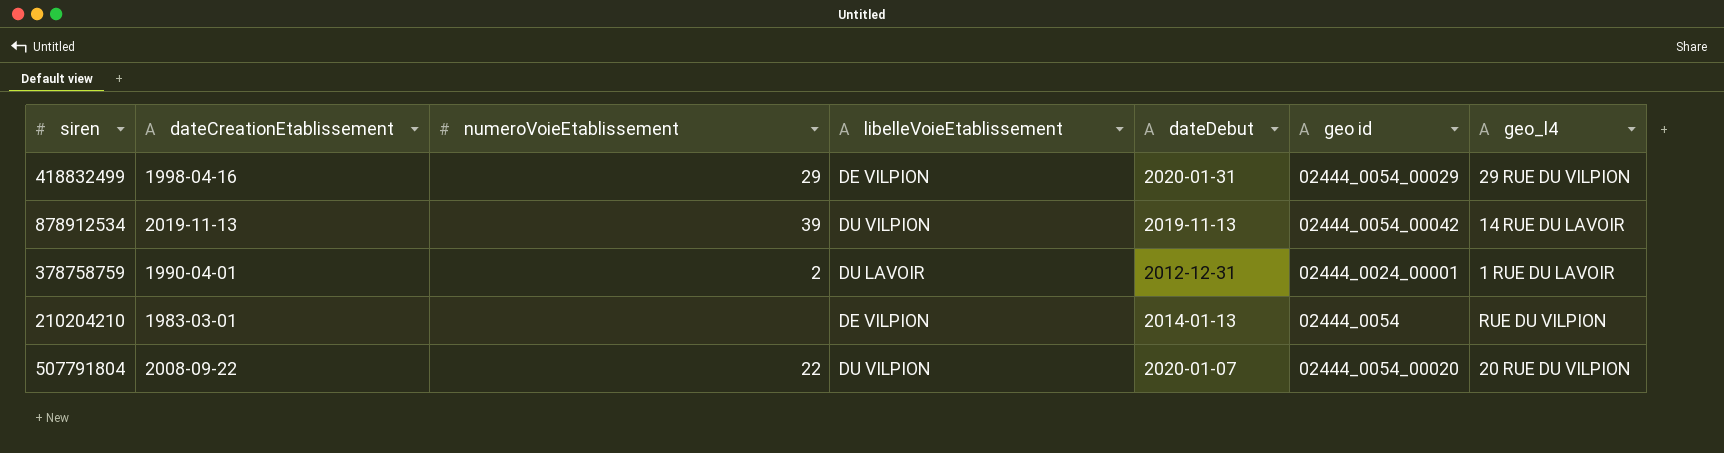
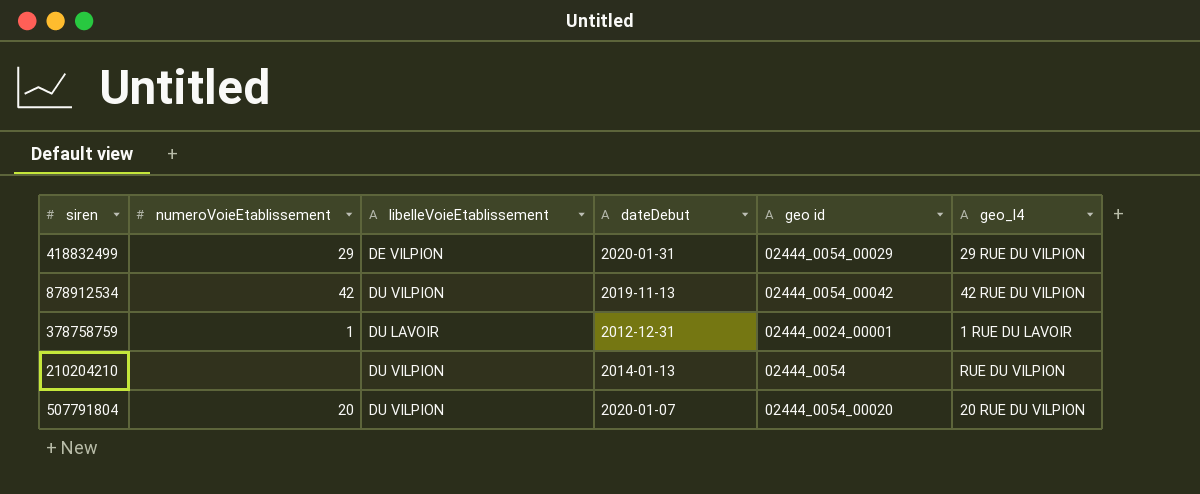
column dateCreationEtablissement | position: 2 -> none
878912534 | numeroVoieEtablissement: 39 -> 42
878912534 | geo_l4: 14 RUE DU LAVOIR -> 42 RUE DU VILPION
378758759 | numeroVoieEtablissement: 2 -> 1
210204210 | libelleVoieEtablissement: DE VILPION -> DU VILPION
507791804 | numeroVoieEtablissement: 22 -> 20

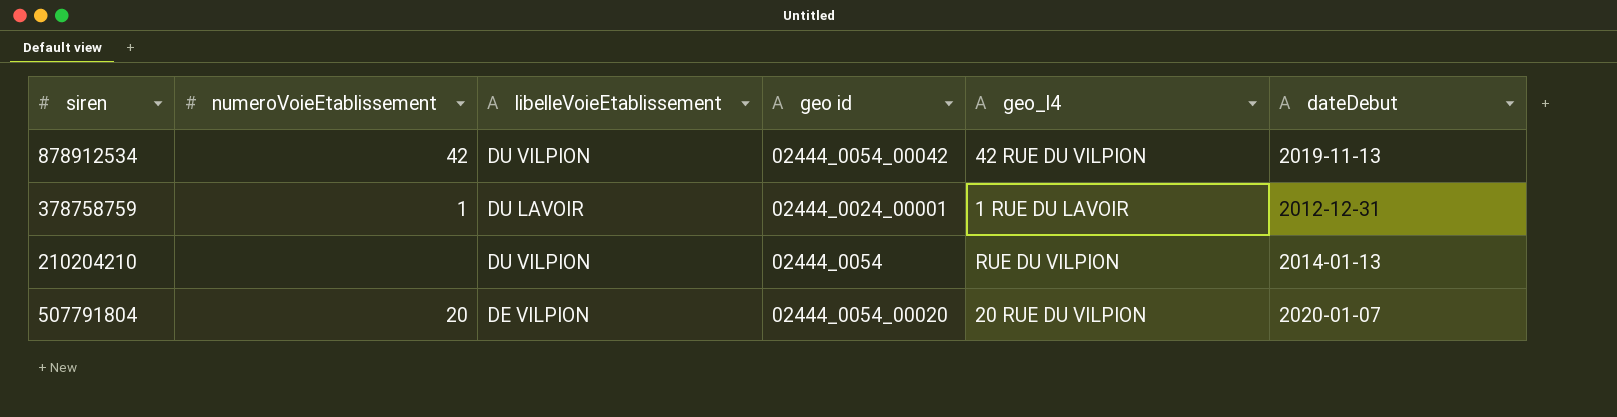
column dateDebut | position: 4 -> 6
row 418832499: 29 | DE VILPION | 2020-01-31 | 02444_0054_00029 | 29 RUE DU VILPION -> none
507791804 | libelleVoieEtablissement: DU VILPION -> DE VILPION

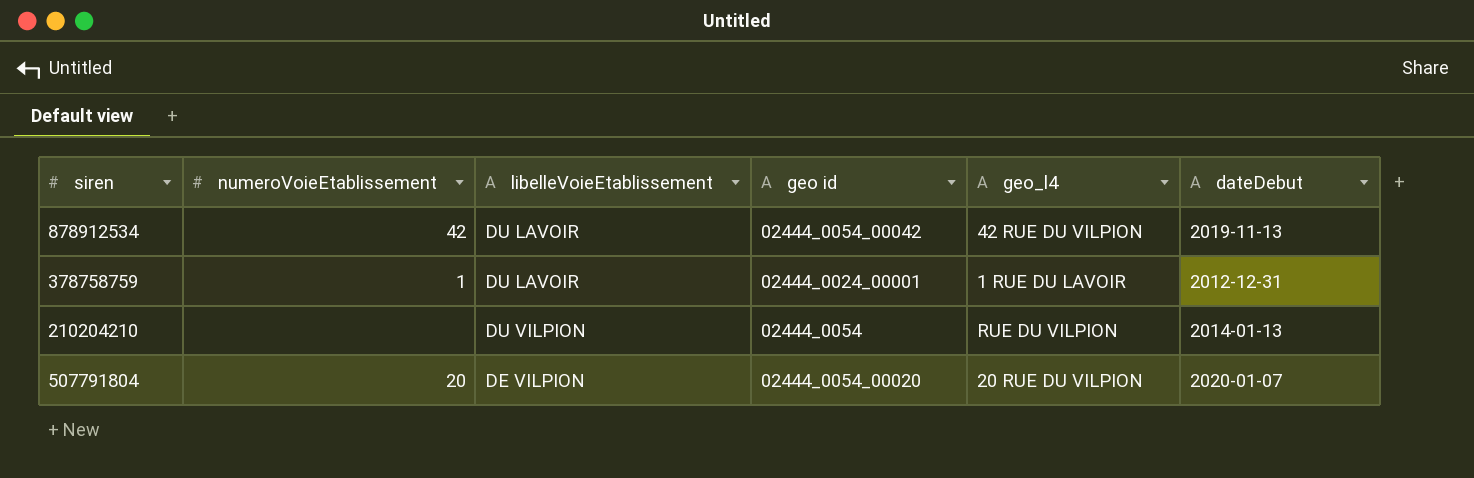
878912534 | libelleVoieEtablissement: DU VILPION -> DU LAVOIR

